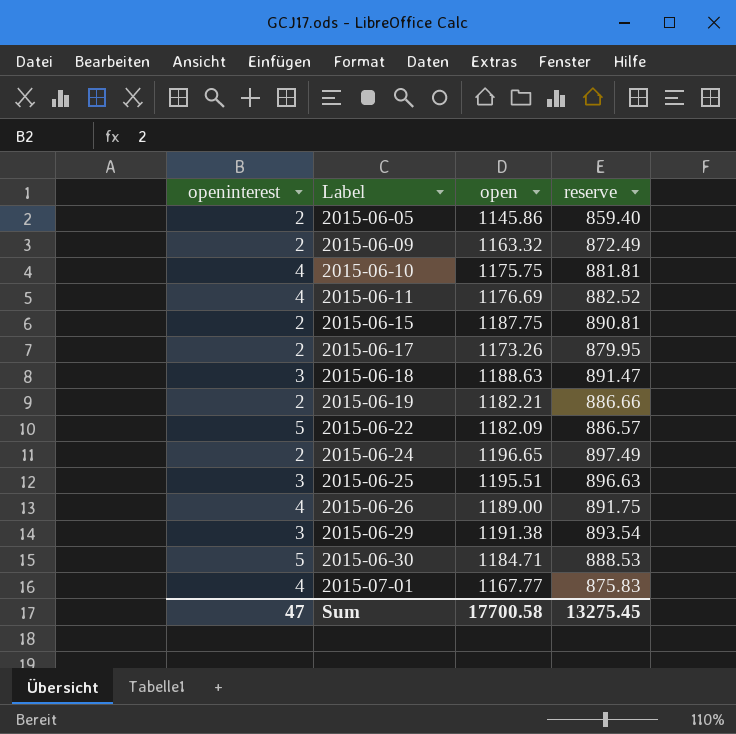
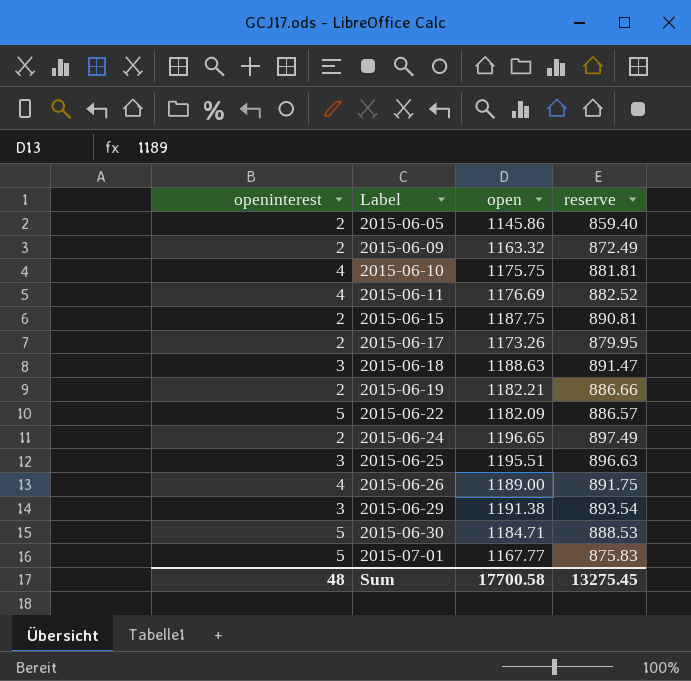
2015-07-01 | openinterest: 4 -> 5
Sum | openinterest: 47 -> 48

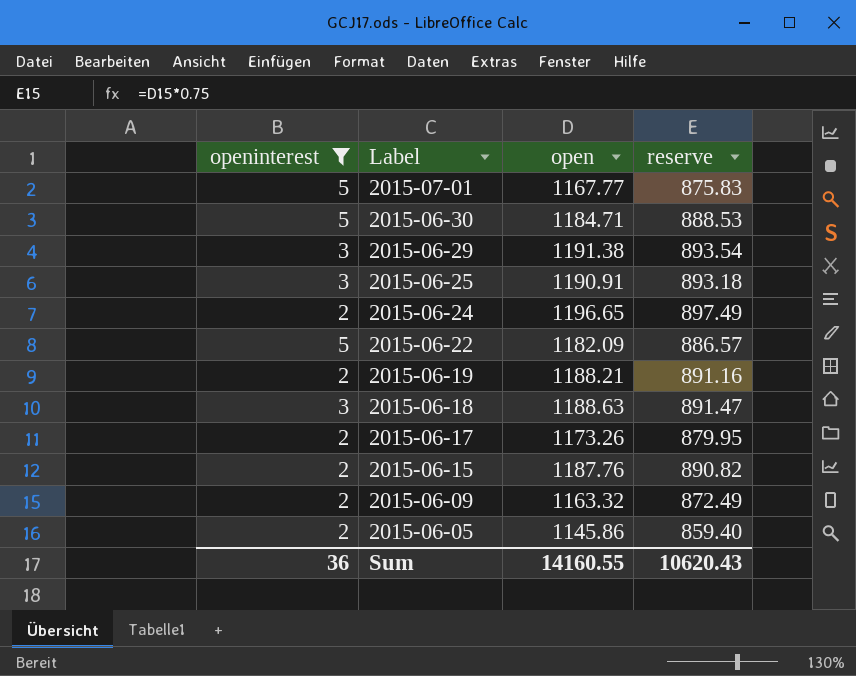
filter: none -> openinterest != 4
row order: Label ascending -> Label descending
2015-06-25 | open: 1195.51 -> 1190.91
2015-06-25 | reserve: 896.63 -> 893.18
2015-06-19 | open: 1182.21 -> 1188.21
2015-06-19 | reserve: 886.66 -> 891.16
2015-06-15 | open: 1187.75 -> 1187.76
2015-06-15 | reserve: 890.81 -> 890.82
Sum | openinterest: 48 -> 36
Sum | open: 17700.58 -> 14160.55
Sum | reserve: 13275.45 -> 10620.43

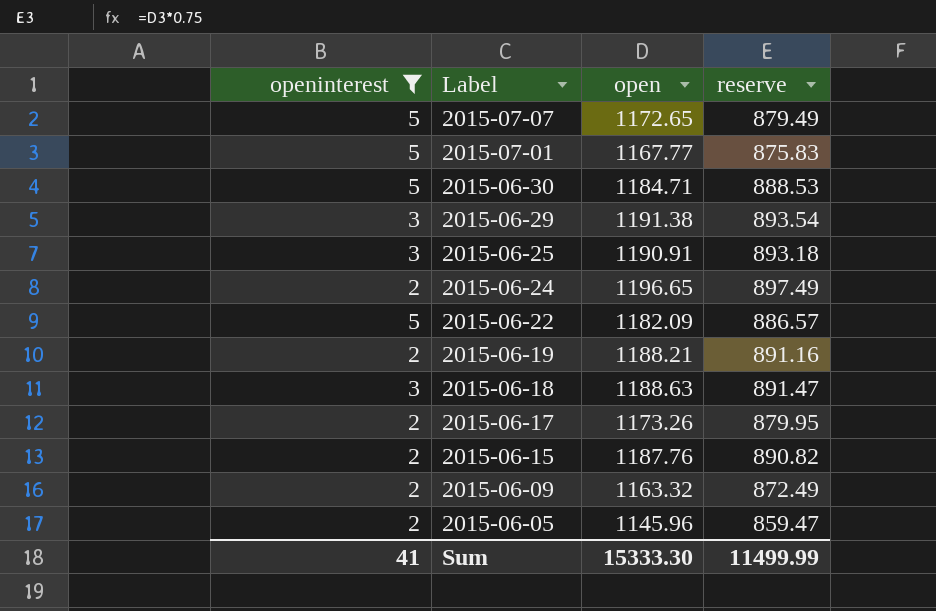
row 2015-07-07: none -> 5 | 1172.65 | 879.49
2015-06-05 | open: 1145.86 -> 1145.96
2015-06-05 | reserve: 859.40 -> 859.47
Sum | openinterest: 36 -> 41
Sum | open: 14160.55 -> 15333.30
Sum | reserve: 10620.43 -> 11499.99

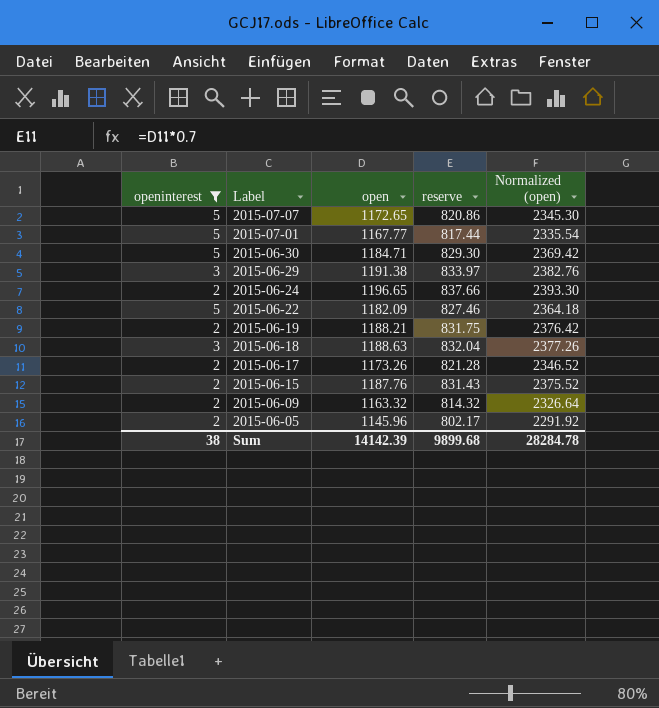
column reserve | formula: [open] * 0.75 -> [open] * 0.7
column Normalized (open) | formula: none -> [open] * 2
row 2015-06-25: 3 | 1190.91 | 893.18 -> none
Sum | openinterest: 41 -> 38
Sum | open: 15333.30 -> 14142.39
Sum | reserve: 11499.99 -> 9899.68

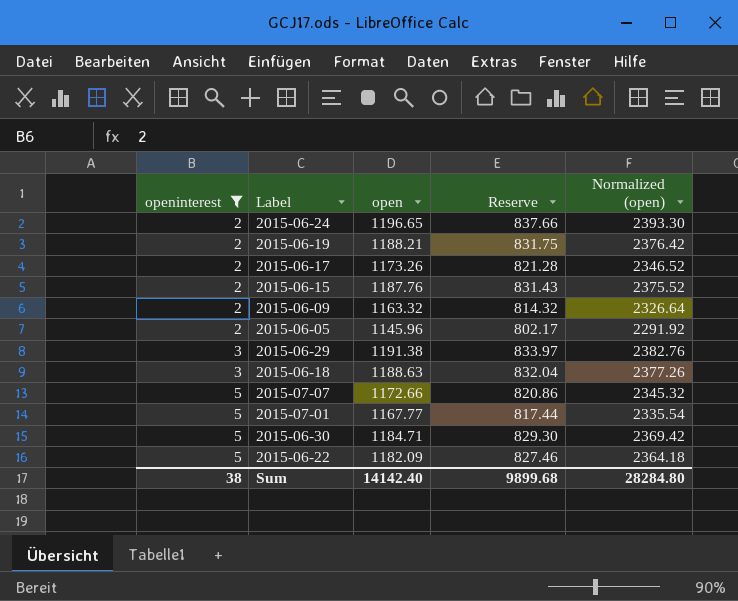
row order: Label descending -> openinterest ascending
column name: reserve -> Reserve
2015-07-07 | open: 1172.65 -> 1172.66
2015-07-07 | Normalized (open): 2345.30 -> 2345.32
Sum | open: 14142.39 -> 14142.40
Sum | Normalized (open): 28284.78 -> 28284.80

